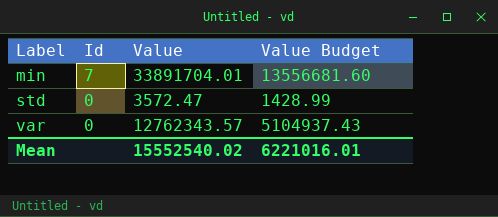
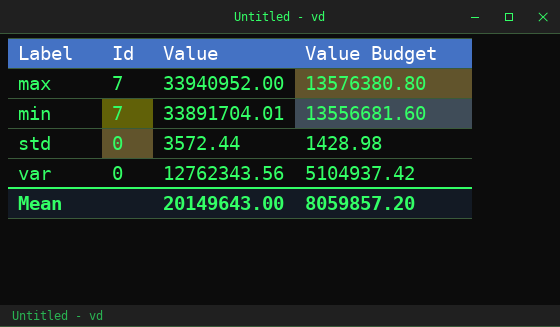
row max: none -> 7 | 33940952.00 | 13576380.80
std | Value: 3572.47 -> 3572.44
std | Value Budget: 1428.99 -> 1428.98
var | Value: 12762343.57 -> 12762343.56
var | Value Budget: 5104937.43 -> 5104937.42
Mean | Value: 15552540.02 -> 20149643.00
Mean | Value Budget: 6221016.01 -> 8059857.20

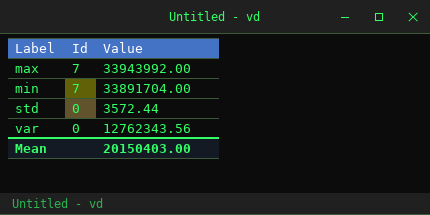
column Value Budget | formula: [Value] * 0.4 -> none
max | Value: 33940952.00 -> 33943992.00
min | Value: 33891704.01 -> 33891704.00
Mean | Value: 20149643.00 -> 20150403.00

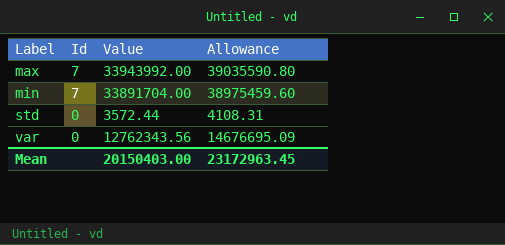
column Allowance | formula: none -> [Value] * 1.15

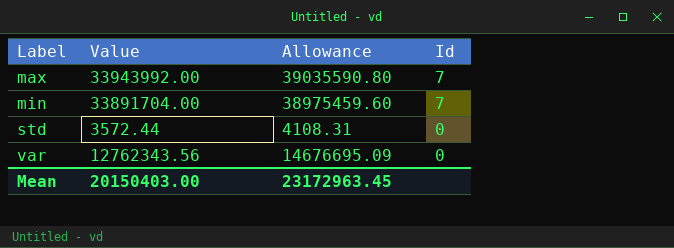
column Id | position: 2 -> 4

